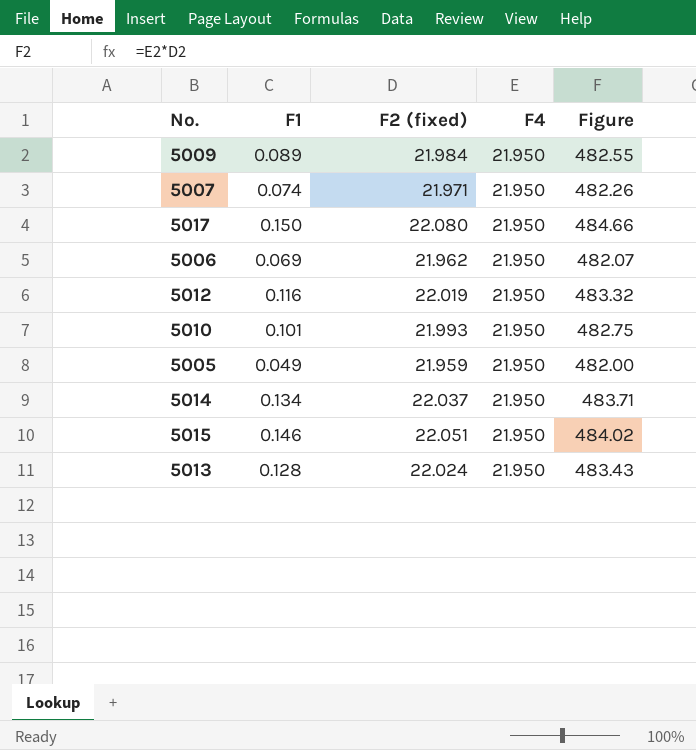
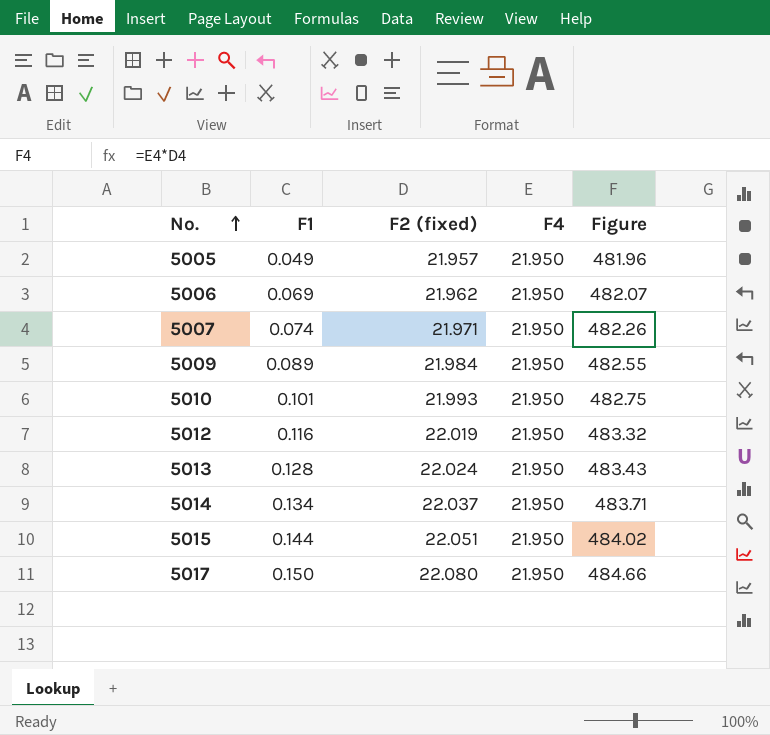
row order: none -> No. ascending
5005 | F2 (fixed): 21.959 -> 21.957
5005 | Figure: 482.00 -> 481.96
5015 | F1: 0.146 -> 0.144

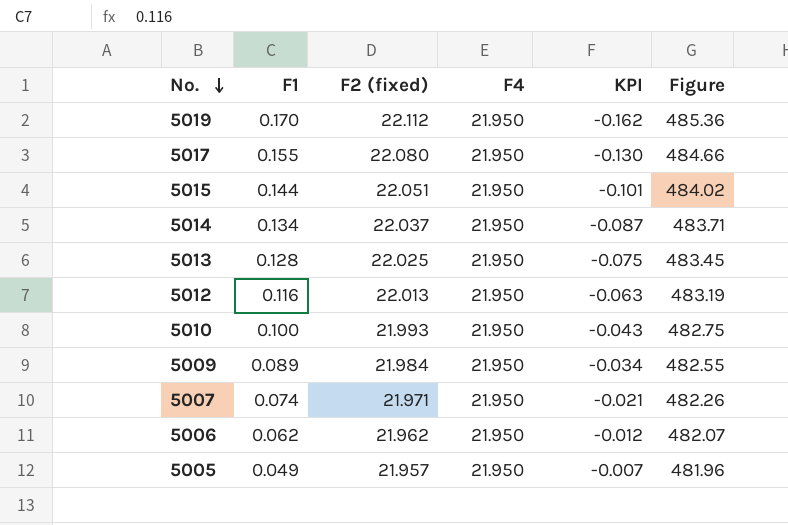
row order: No. ascending -> No. descending
column KPI | formula: none -> [F4] - [F2 (fixed)]
row 5019: none -> 0.170 | 22.112 | 21.950 | -0.162 | 485.36
5017 | F1: 0.150 -> 0.155
5013 | F2 (fixed): 22.024 -> 22.025
5013 | Figure: 483.43 -> 483.45
5012 | F2 (fixed): 22.019 -> 22.013
5012 | Figure: 483.32 -> 483.19
5010 | F1: 0.101 -> 0.100
5006 | F1: 0.069 -> 0.062

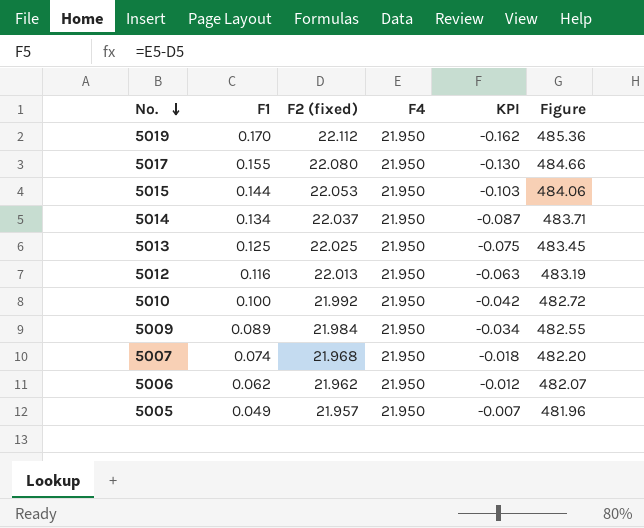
5015 | F2 (fixed): 22.051 -> 22.053
5015 | KPI: -0.101 -> -0.103
5015 | Figure: 484.02 -> 484.06
5013 | F1: 0.128 -> 0.125
5010 | F2 (fixed): 21.993 -> 21.992
5010 | KPI: -0.043 -> -0.042
5010 | Figure: 482.75 -> 482.72
5007 | F2 (fixed): 21.971 -> 21.968
5007 | KPI: -0.021 -> -0.018
5007 | Figure: 482.26 -> 482.20

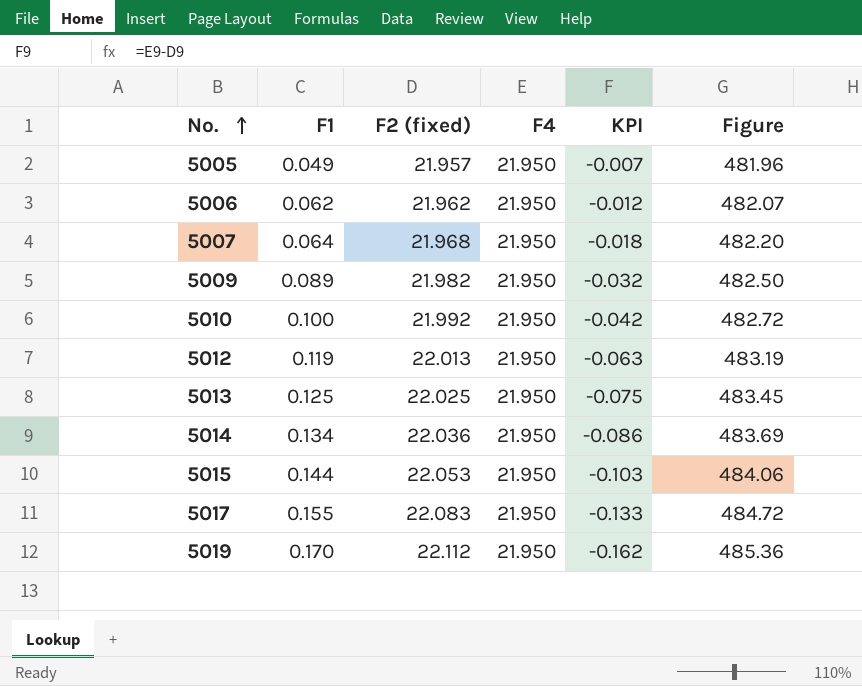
row order: No. descending -> No. ascending
5007 | F1: 0.074 -> 0.064
5009 | F2 (fixed): 21.984 -> 21.982
5009 | KPI: -0.034 -> -0.032
5009 | Figure: 482.55 -> 482.50
5012 | F1: 0.116 -> 0.119
5014 | F2 (fixed): 22.037 -> 22.036
5014 | KPI: -0.087 -> -0.086
5014 | Figure: 483.71 -> 483.69
5017 | F2 (fixed): 22.080 -> 22.083
5017 | KPI: -0.130 -> -0.133
5017 | Figure: 484.66 -> 484.72

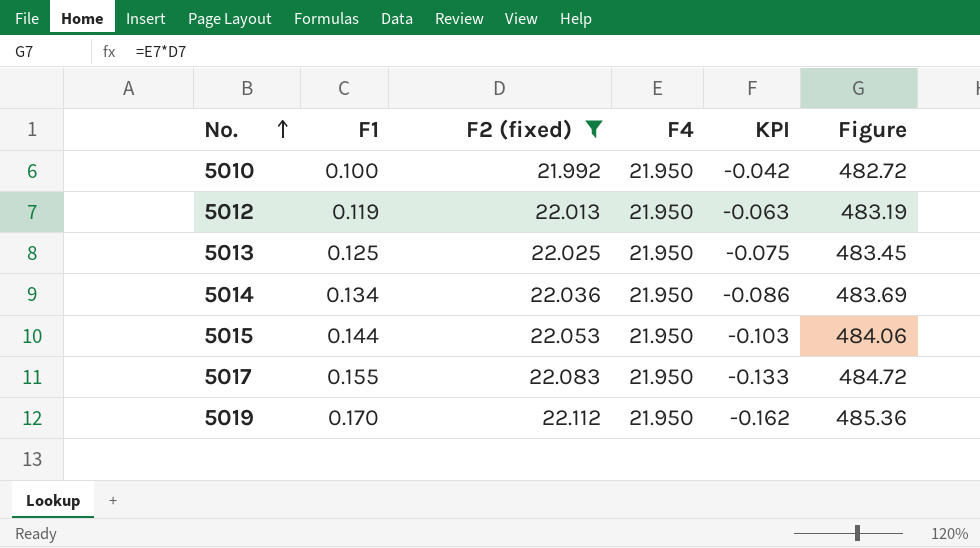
filter: none -> F2 (fixed) >= 21.992

